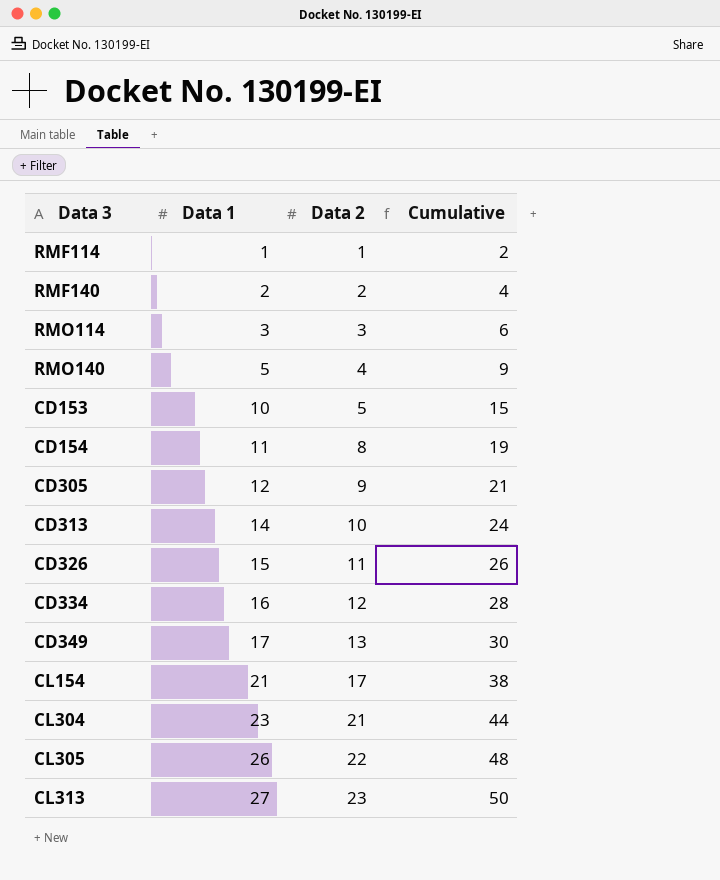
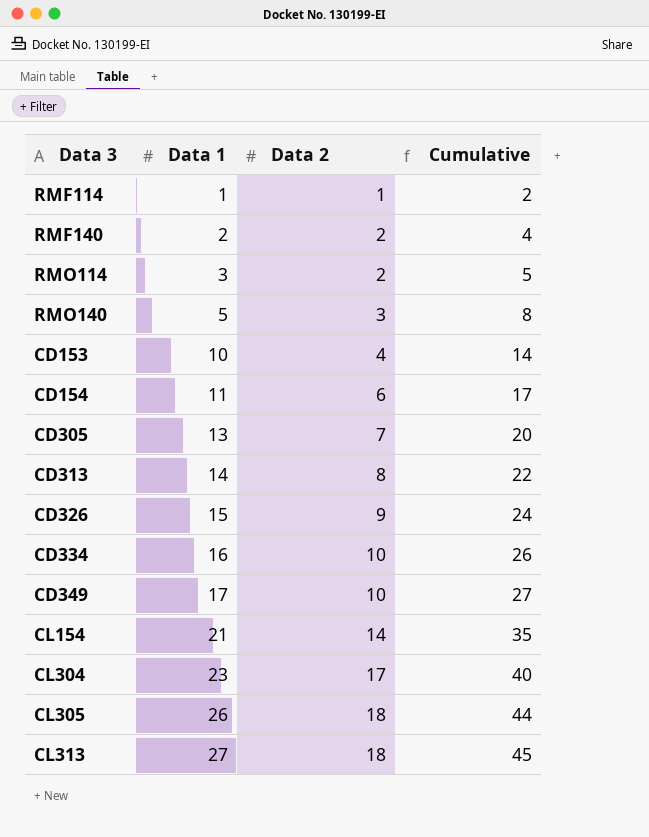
RMO114 | Data 2: 3 -> 2
RMO114 | Cumulative: 6 -> 5
RMO140 | Data 2: 4 -> 3
RMO140 | Cumulative: 9 -> 8
CD153 | Data 2: 5 -> 4
CD153 | Cumulative: 15 -> 14
CD154 | Data 2: 8 -> 6
CD154 | Cumulative: 19 -> 17
CD305 | Data 1: 12 -> 13
CD305 | Data 2: 9 -> 7
CD305 | Cumulative: 21 -> 20
CD313 | Data 2: 10 -> 8
CD313 | Cumulative: 24 -> 22
CD326 | Data 2: 11 -> 9
CD326 | Cumulative: 26 -> 24
CD334 | Data 2: 12 -> 10
CD334 | Cumulative: 28 -> 26
CD349 | Data 2: 13 -> 10
CD349 | Cumulative: 30 -> 27
CL154 | Data 2: 17 -> 14
CL154 | Cumulative: 38 -> 35
CL304 | Data 2: 21 -> 17
CL304 | Cumulative: 44 -> 40
CL305 | Data 2: 22 -> 18
CL305 | Cumulative: 48 -> 44
CL313 | Data 2: 23 -> 18
CL313 | Cumulative: 50 -> 45

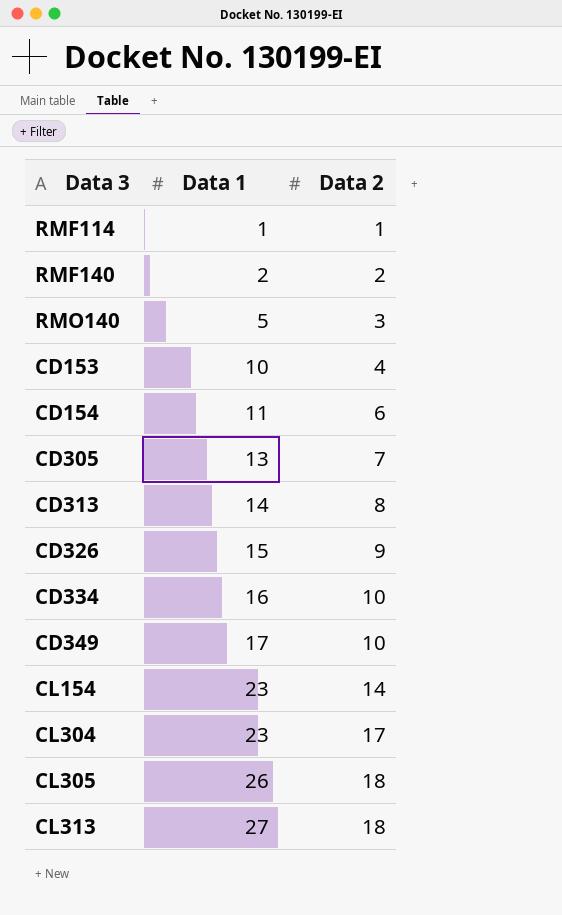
column Cumulative | formula: [Data 1] + [Data 2] -> none
row RMO114: 3 | 2 | 5 -> none
CL154 | Data 1: 21 -> 23

